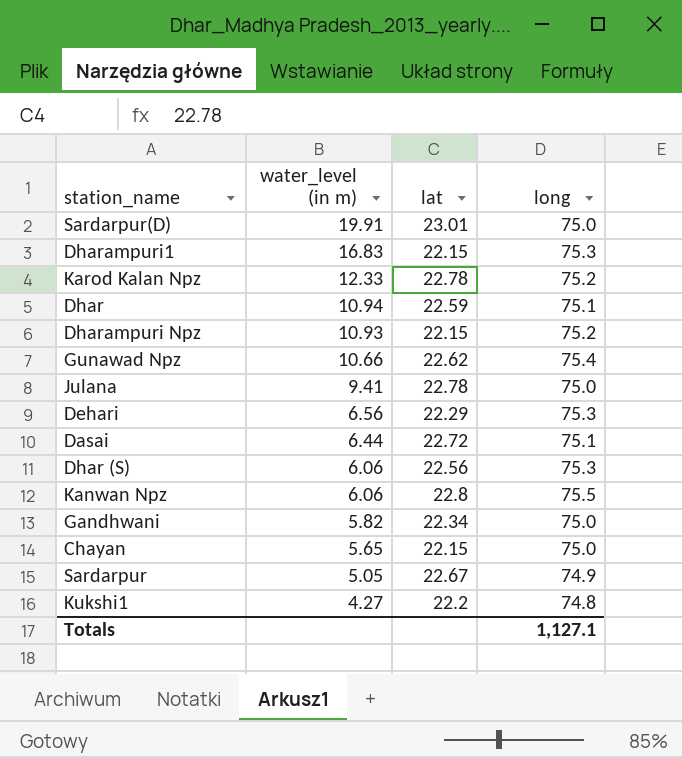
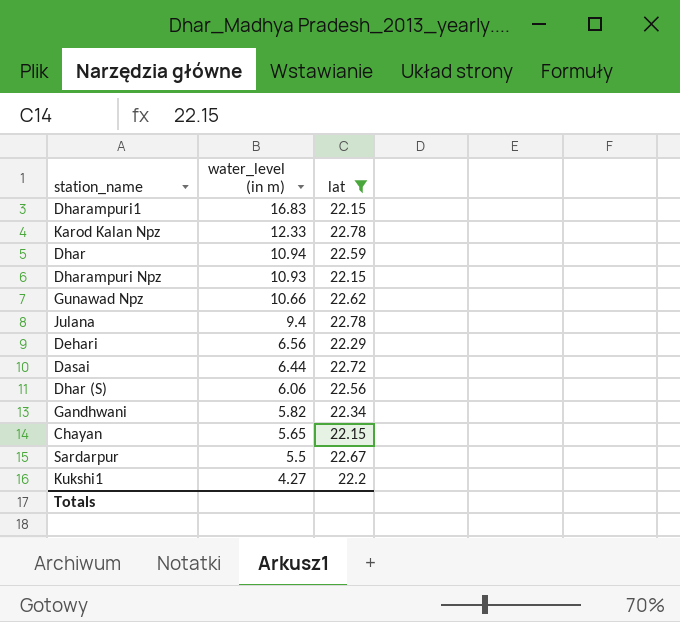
filter: none -> lat <= 22.78
column long | position: 4 -> none
Julana | water_level (in m): 9.41 -> 9.4
Sardarpur | water_level (in m): 5.05 -> 5.5

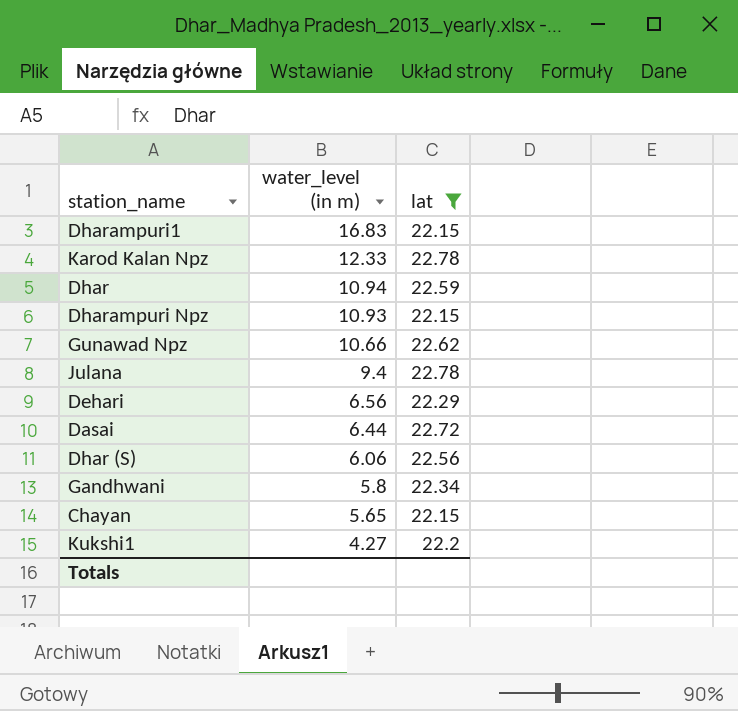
row Sardarpur: 5.5 | 22.67 -> none
Gandhwani | water_level (in m): 5.82 -> 5.8

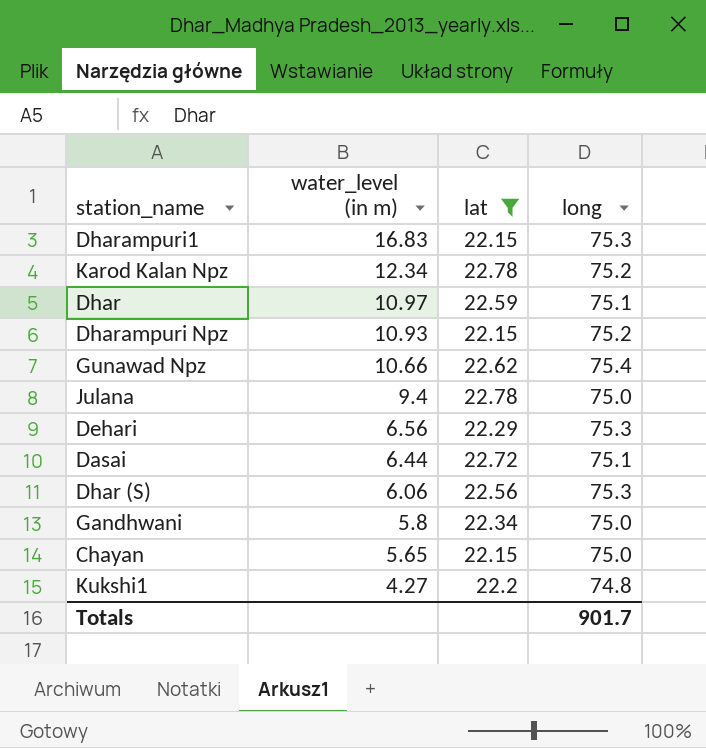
column long | position: none -> 4
Karod Kalan Npz | water_level (in m): 12.33 -> 12.34
Dhar | water_level (in m): 10.94 -> 10.97

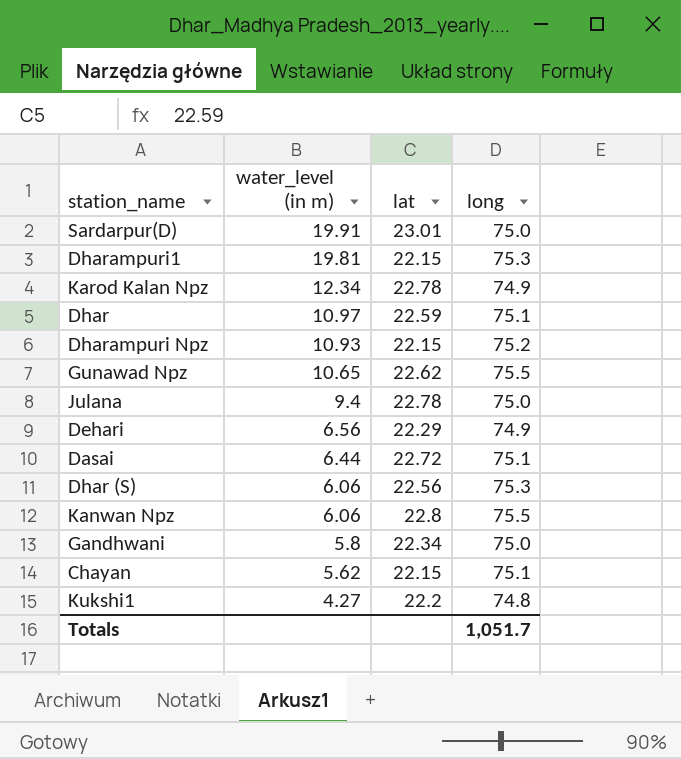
filter: lat <= 22.78 -> none
Dharampuri1 | water_level (in m): 16.83 -> 19.81
Karod Kalan Npz | long: 75.2 -> 74.9
Gunawad Npz | water_level (in m): 10.66 -> 10.65
Gunawad Npz | long: 75.4 -> 75.5
Dehari | long: 75.3 -> 74.9
Chayan | water_level (in m): 5.65 -> 5.62
Chayan | long: 75.0 -> 75.1
Totals | long: 901.7 -> 1,051.7

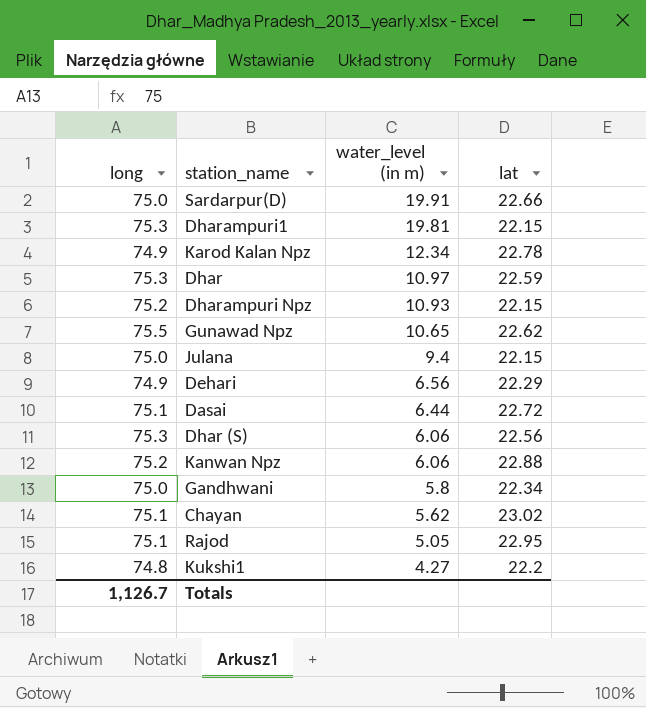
column long | position: 4 -> 1
Sardarpur(D) | lat: 23.01 -> 22.66
Dhar | long: 75.1 -> 75.3
Julana | lat: 22.78 -> 22.15
Kanwan Npz | long: 75.5 -> 75.2
Kanwan Npz | lat: 22.8 -> 22.88
Chayan | lat: 22.15 -> 23.02
row Rajod: none -> 75.1 | 5.05 | 22.95
Totals | long: 1,051.7 -> 1,126.7

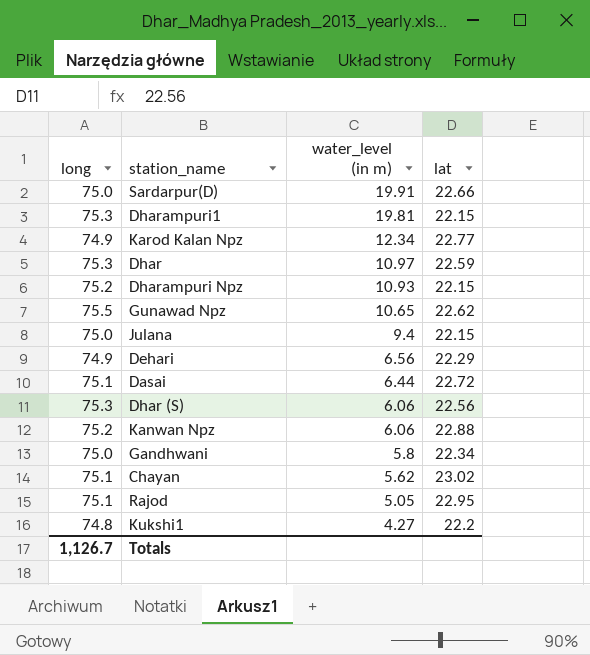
Karod Kalan Npz | lat: 22.78 -> 22.77

